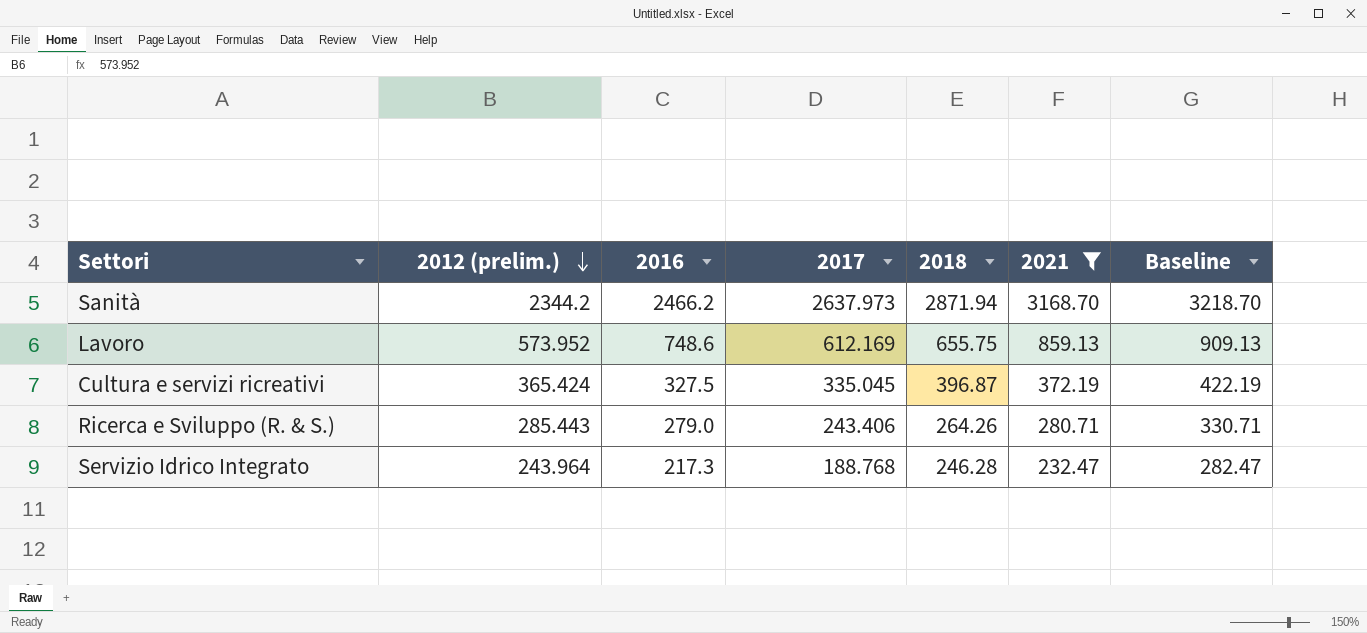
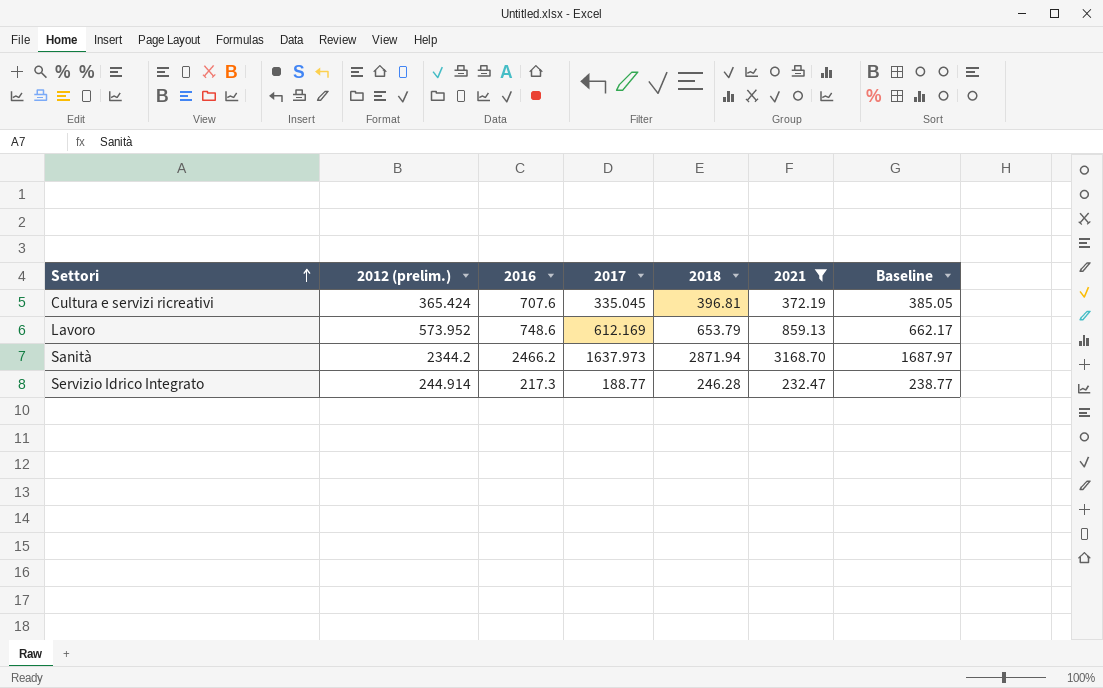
row order: 2012 (prelim.) descending -> Settori ascending
column Baseline | formula: [2021] + 50 -> [2017] + 50
row Ricerca e Sviluppo (R. & S.): 285.443 | 279.0 | 243.406 | 264.26 | 280.71 | 330.71 -> none
Cultura e servizi ricreativi | 2016: 327.5 -> 707.6
Cultura e servizi ricreativi | 2018: 396.87 -> 396.81
Lavoro | 2018: 655.75 -> 653.79
Sanità | 2017: 2637.973 -> 1637.973
Servizio Idrico Integrato | 2012 (prelim.): 243.964 -> 244.914
Servizio Idrico Integrato | 2017: 188.768 -> 188.77

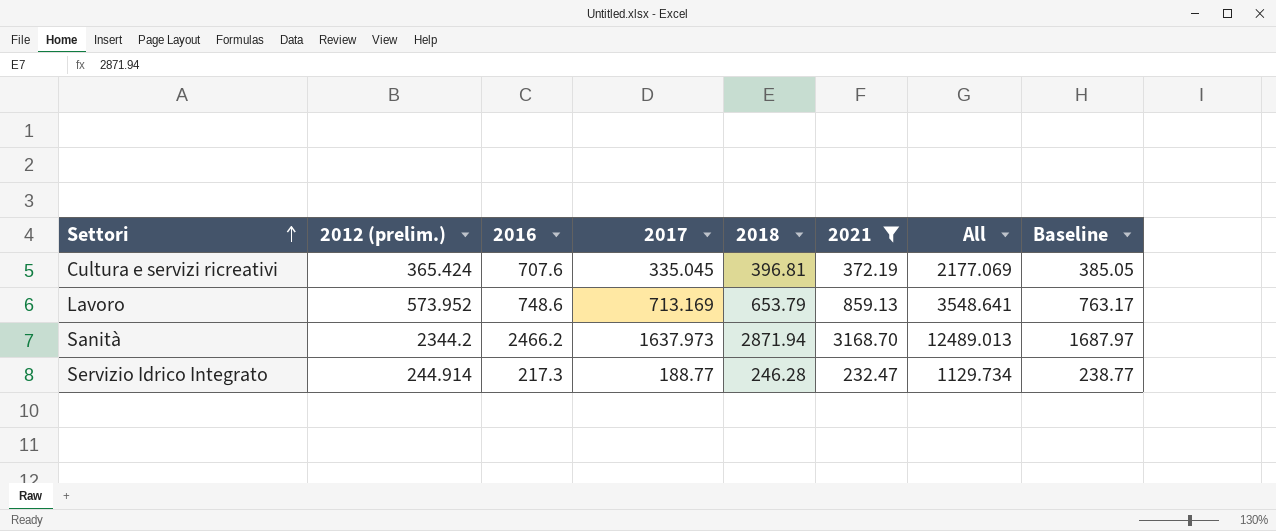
column All | formula: none -> [2012 (prelim.)] + [2016] + [2017] + [2018] + [2021]
Lavoro | 2017: 612.169 -> 713.169
Lavoro | Baseline: 662.17 -> 763.17

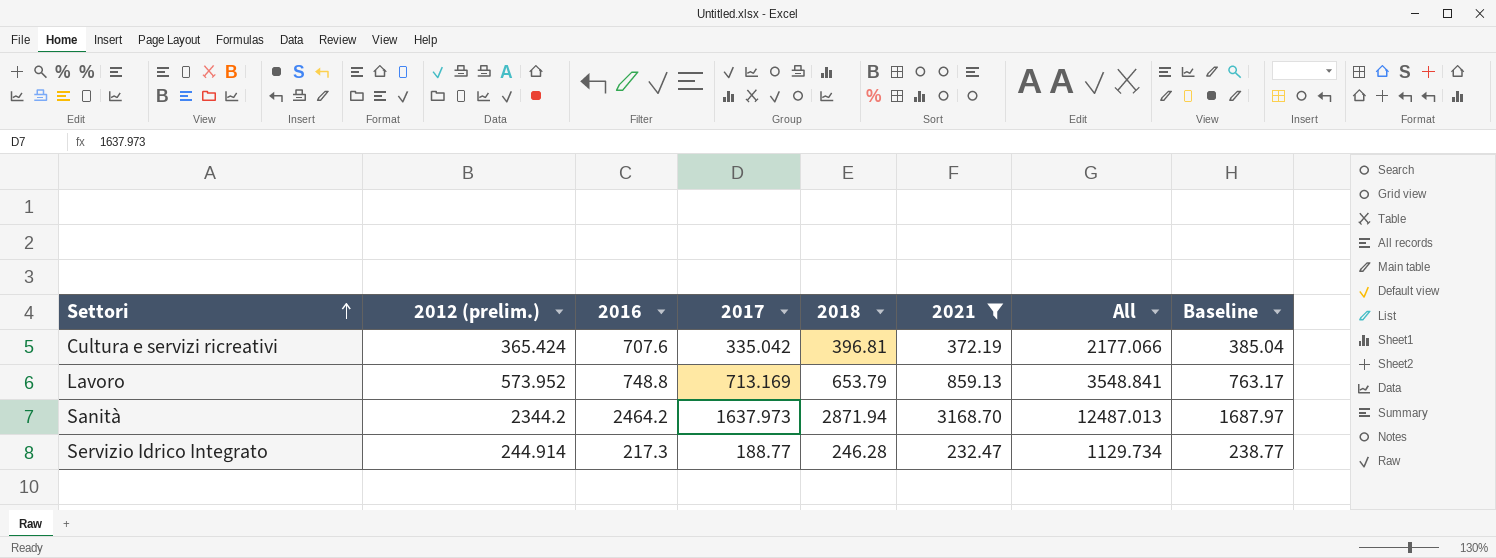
Cultura e servizi ricreativi | 2017: 335.045 -> 335.042
Cultura e servizi ricreativi | All: 2177.069 -> 2177.066
Cultura e servizi ricreativi | Baseline: 385.05 -> 385.04
Lavoro | 2016: 748.6 -> 748.8
Lavoro | All: 3548.641 -> 3548.841
Sanità | 2016: 2466.2 -> 2464.2
Sanità | All: 12489.013 -> 12487.013

